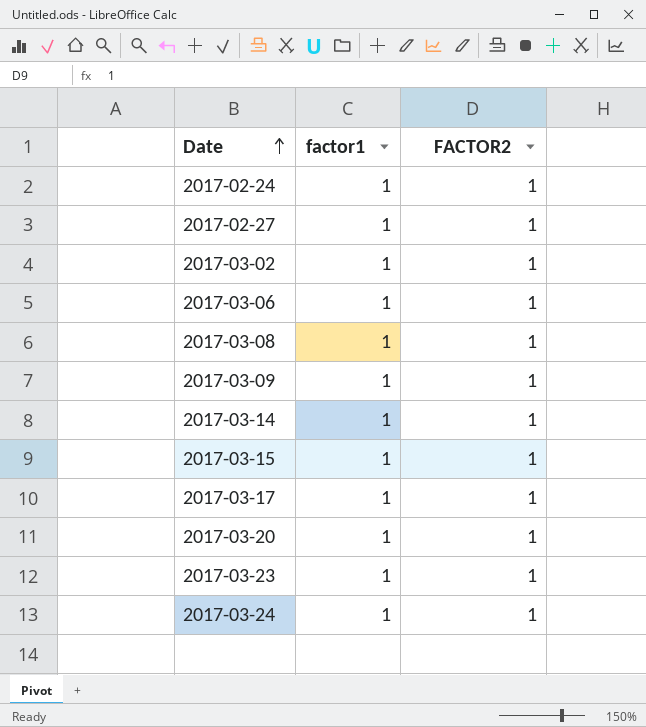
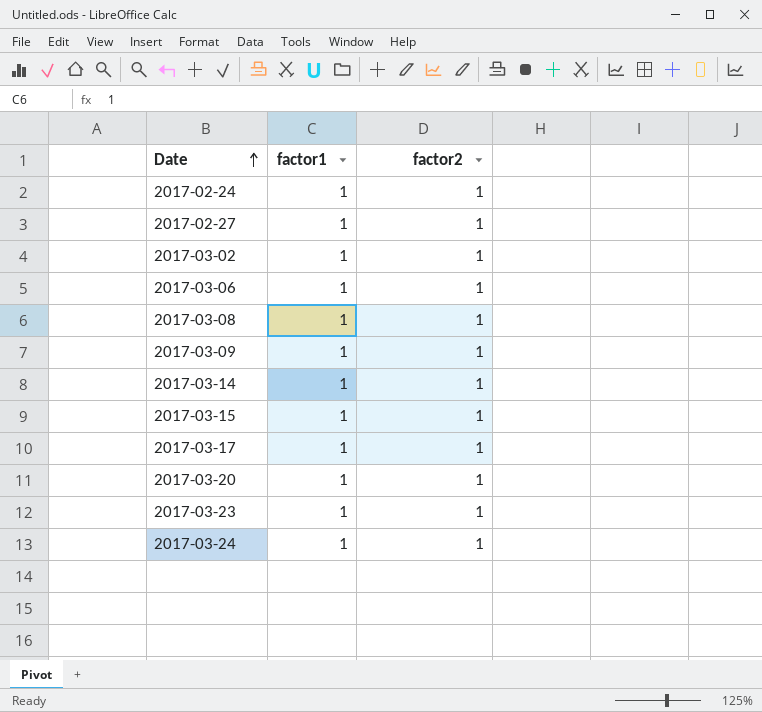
column name: FACTOR2 -> factor2

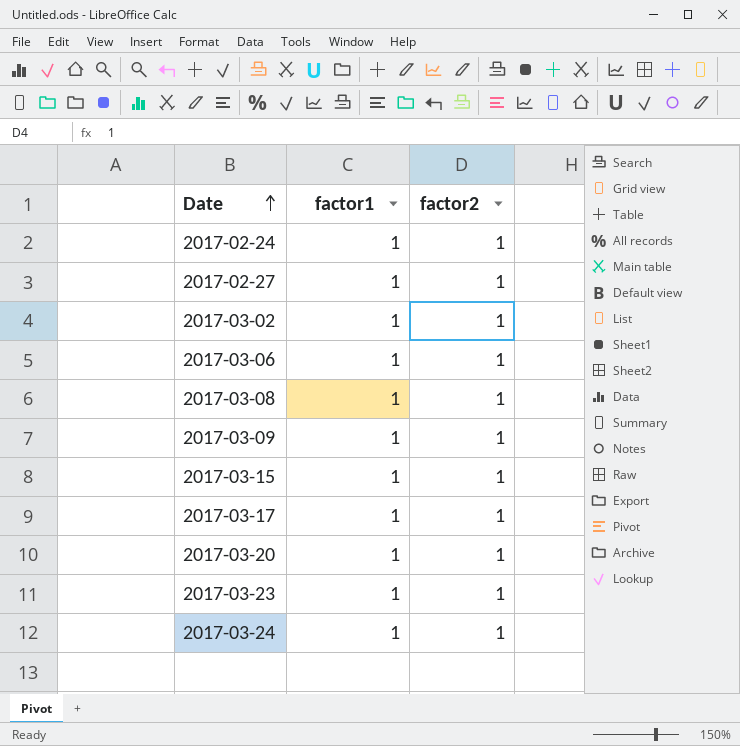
row 2017-03-14: 1 | 1 -> none

